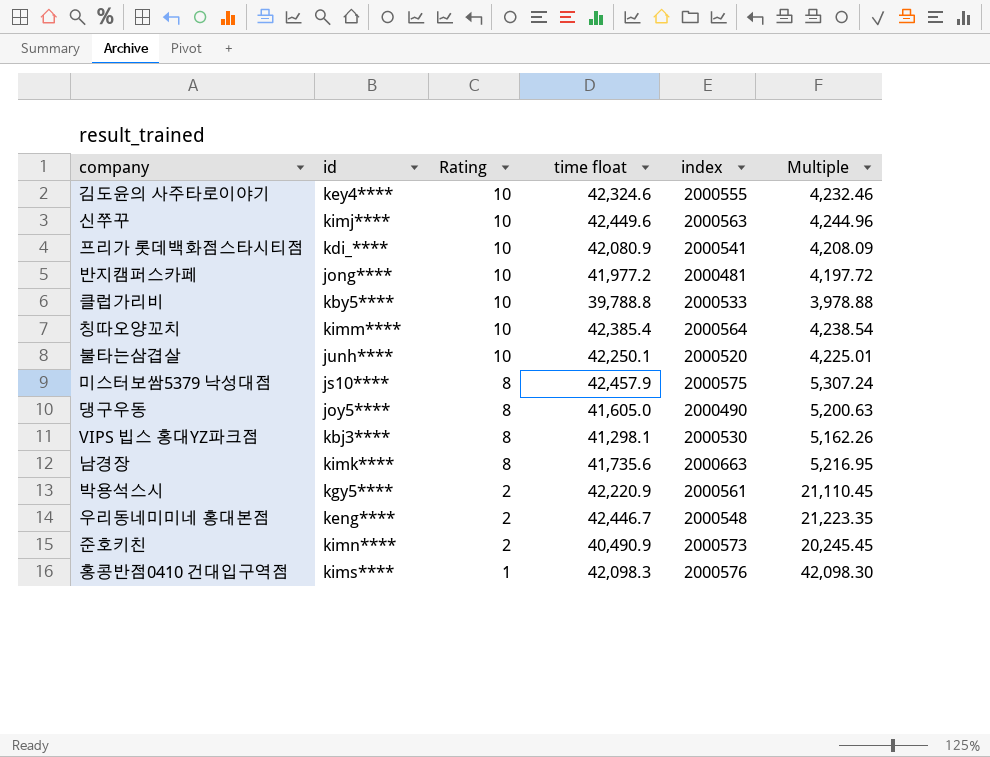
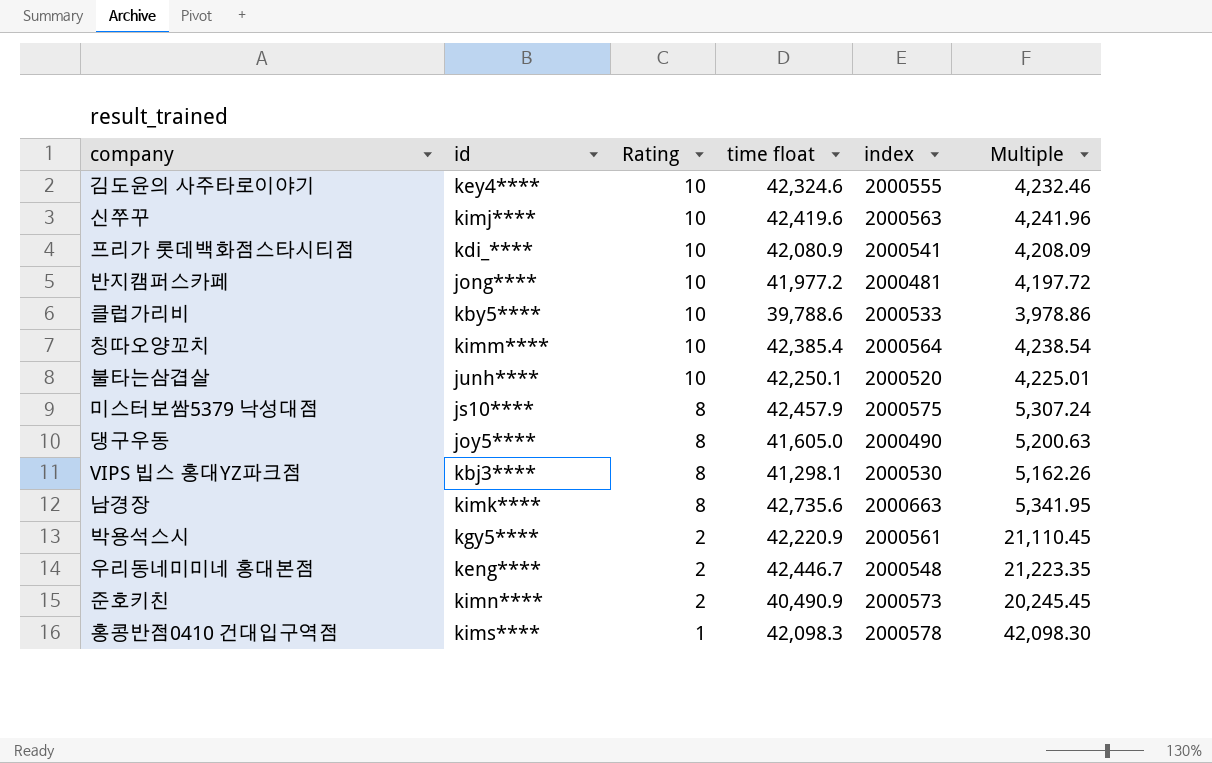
신쭈꾸 | time float: 42,449.6 -> 42,419.6
신쭈꾸 | Multiple: 4,244.96 -> 4,241.96
클럽가리비 | time float: 39,788.8 -> 39,788.6
클럽가리비 | Multiple: 3,978.88 -> 3,978.86
남경장 | time float: 41,735.6 -> 42,735.6
남경장 | Multiple: 5,216.95 -> 5,341.95
홍콩반점0410 건대입구역점 | index: 2000576 -> 2000578

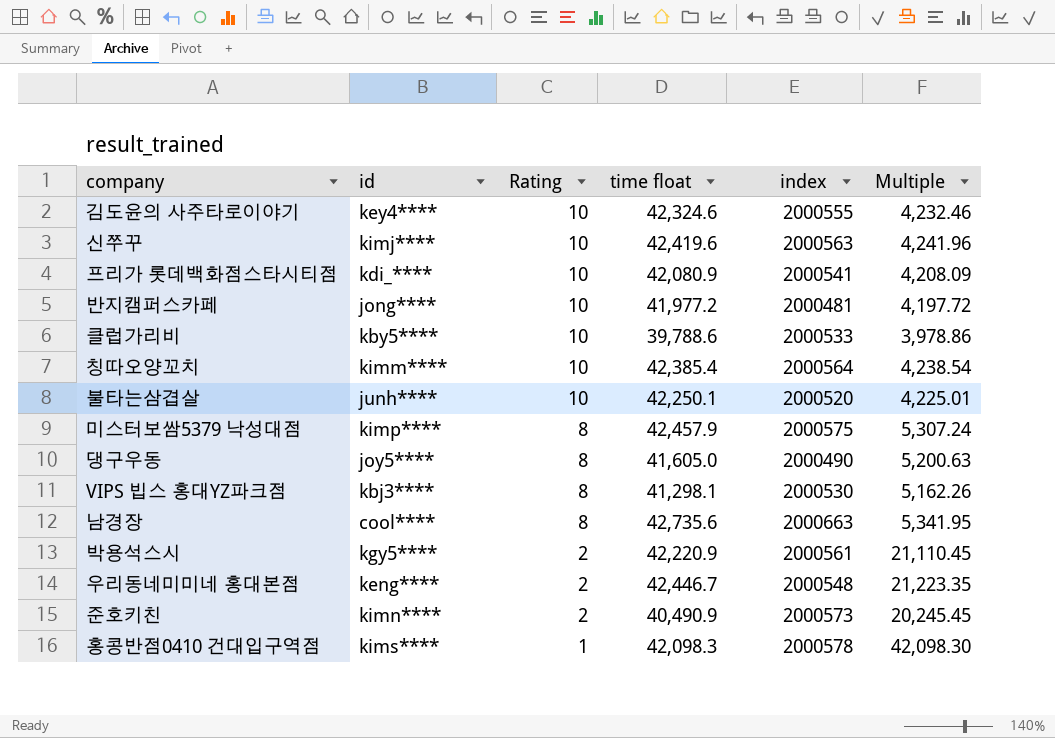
미스터보쌈5379 낙성대점 | id: js10**** -> kimp****
남경장 | id: kimk**** -> cool****

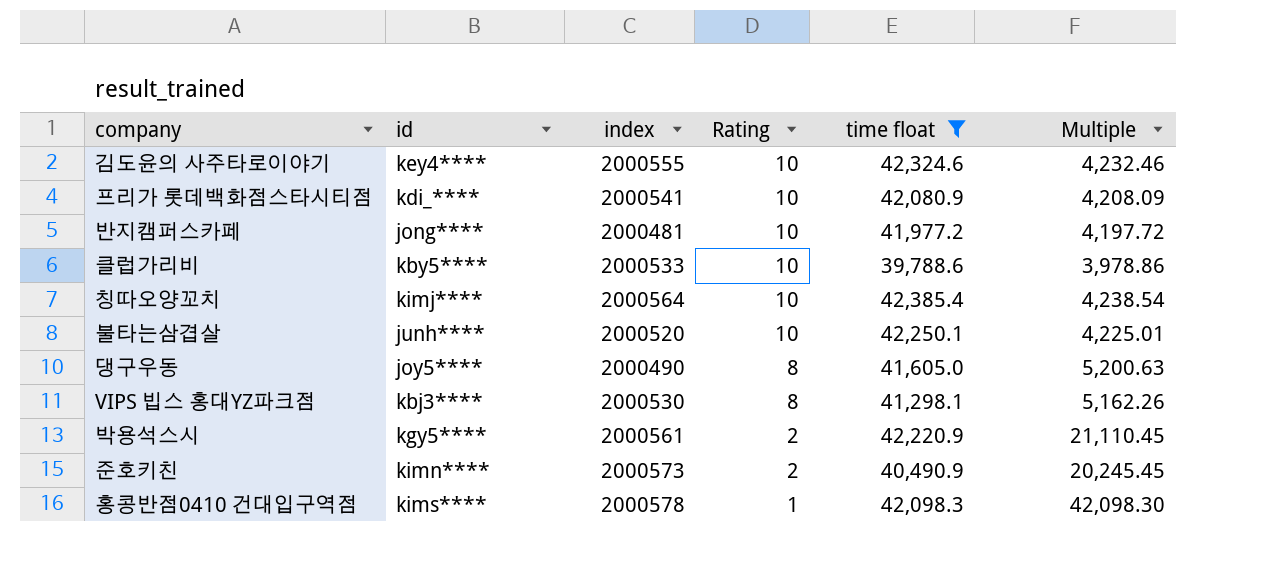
filter: none -> time float <= 42,385.4
column index | position: 5 -> 3
칭따오양꼬치 | id: kimm**** -> kimj****

